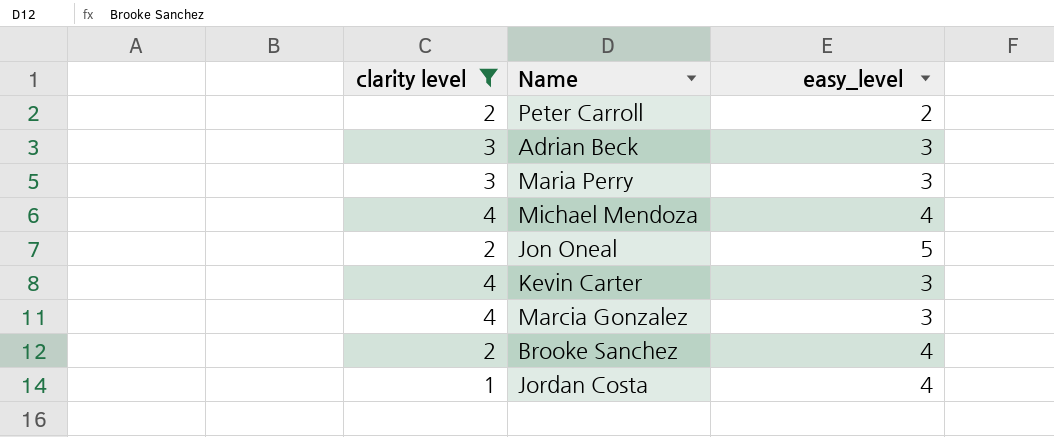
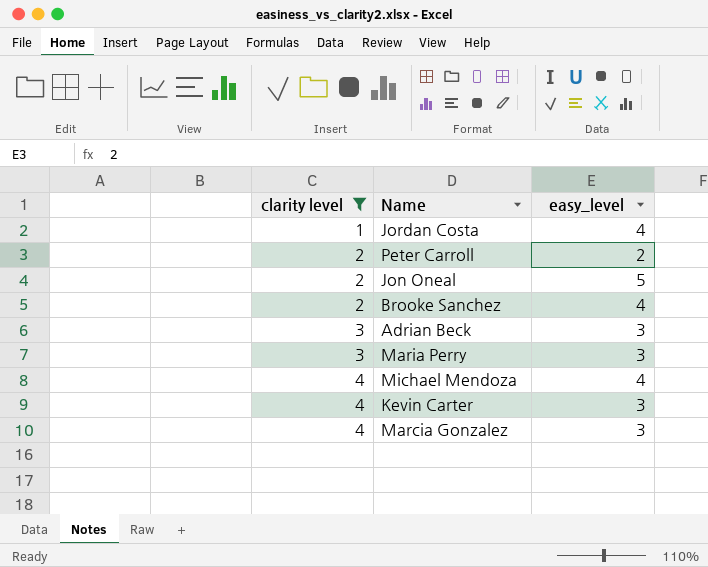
row order: none -> clarity level ascending

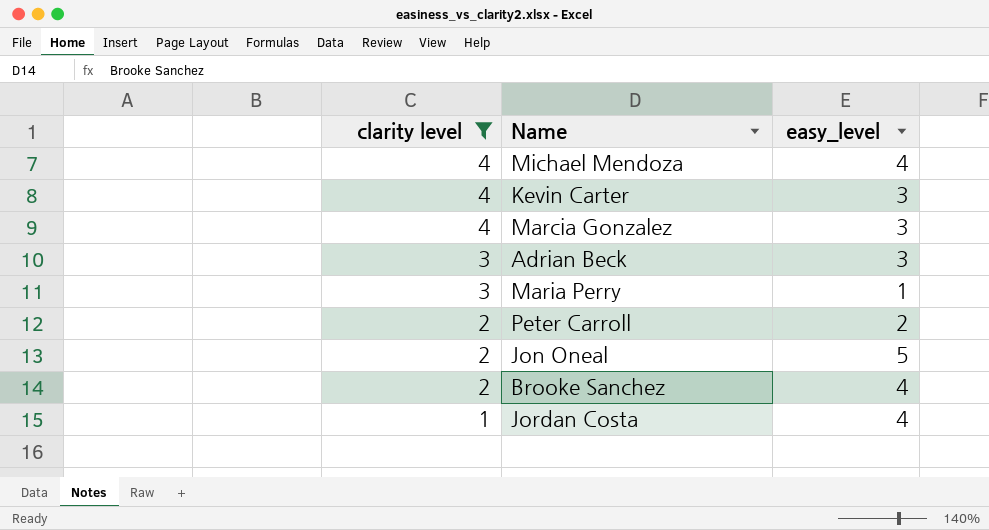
row order: clarity level ascending -> clarity level descending
Maria Perry | easy_level: 3 -> 1

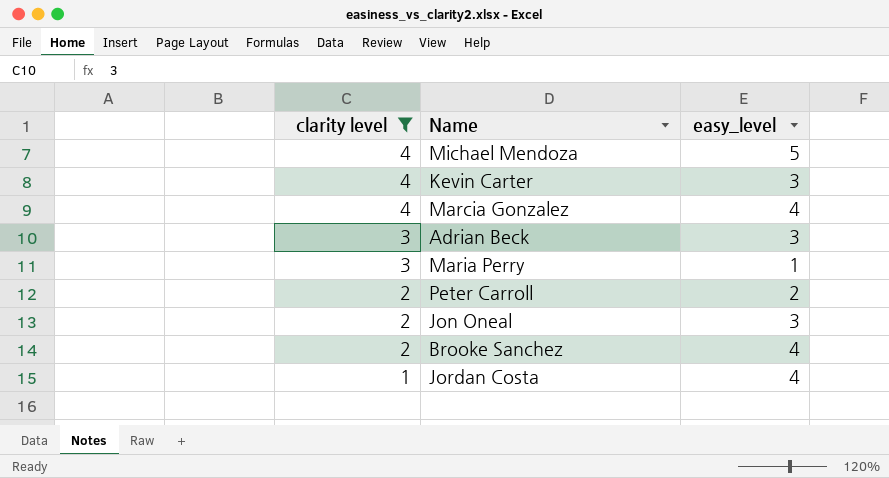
Michael Mendoza | easy_level: 4 -> 5
Marcia Gonzalez | easy_level: 3 -> 4
Jon Oneal | easy_level: 5 -> 3

